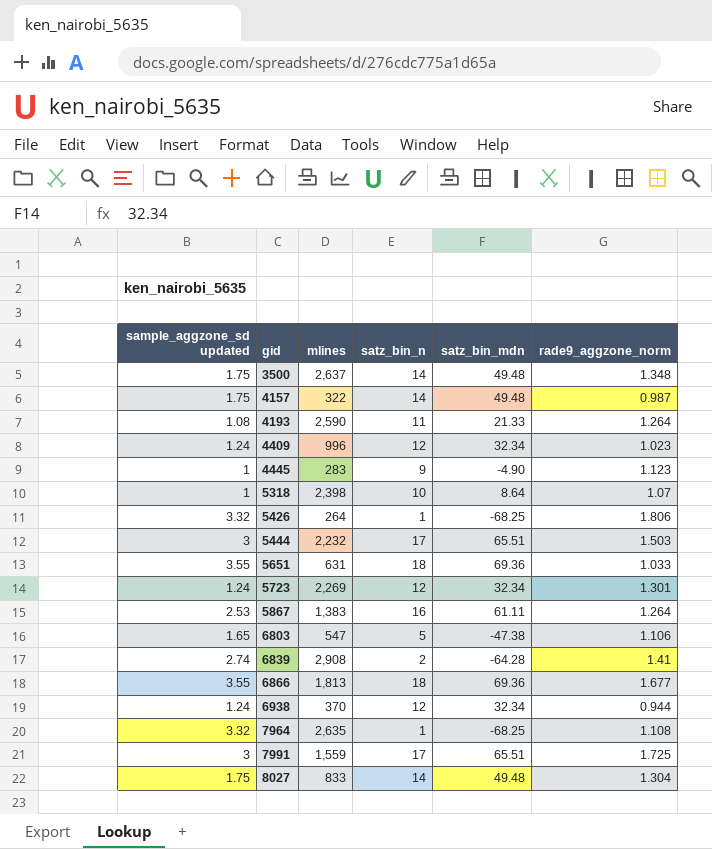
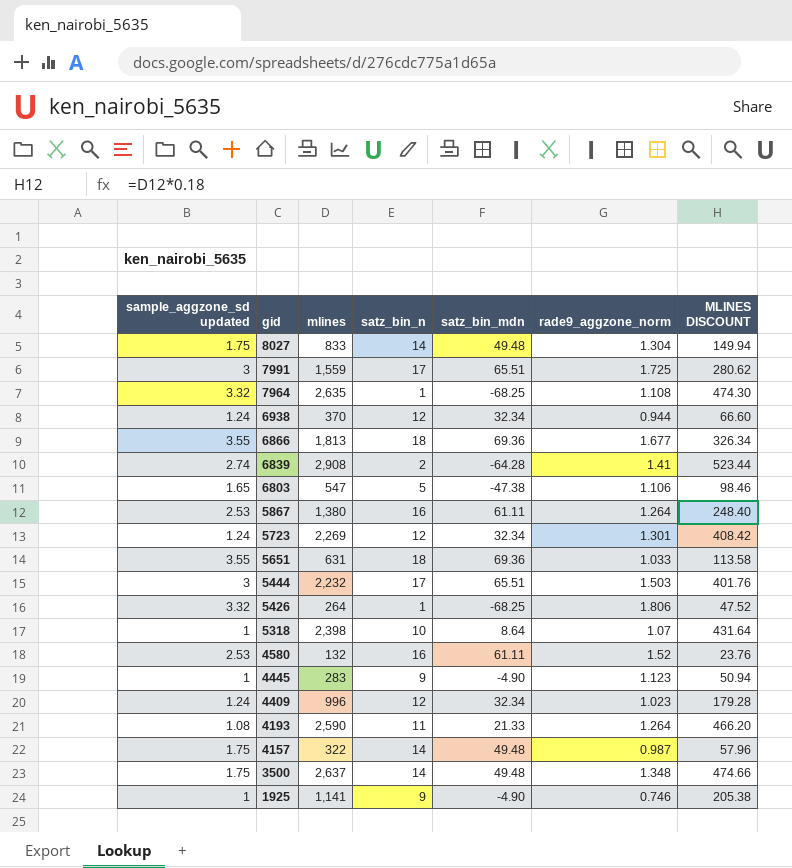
row order: gid ascending -> gid descending
column MLINES DISCOUNT | formula: none -> [mlines] * 0.18
5867 | mlines: 1,383 -> 1,380
row 4580: none -> 2.53 | 132 | 16 | 61.11 | 1.52 | 23.76
row 1925: none -> 1 | 1,141 | 9 | -4.90 | 0.746 | 205.38

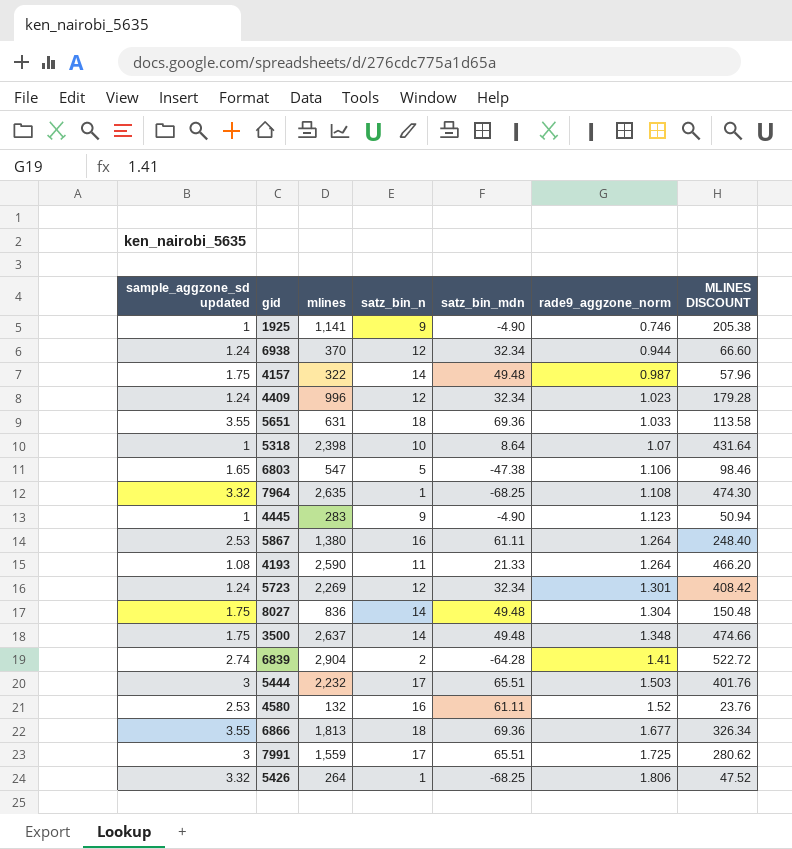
row order: gid descending -> rade9_aggzone_norm ascending
8027 | mlines: 833 -> 836
8027 | MLINES DISCOUNT: 149.94 -> 150.48
6839 | mlines: 2,908 -> 2,904
6839 | MLINES DISCOUNT: 523.44 -> 522.72

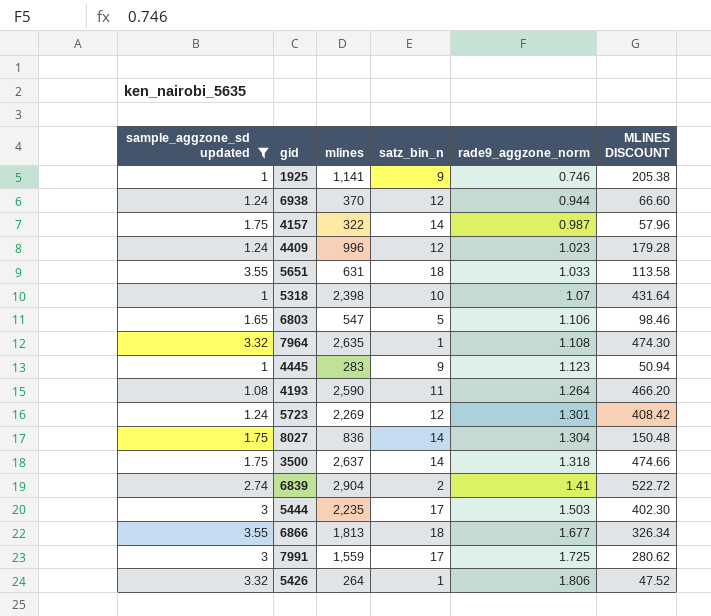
filter: none -> sample_aggzone_sd updated != 2.53
column satz_bin_mdn | position: 5 -> none
3500 | rade9_aggzone_norm: 1.348 -> 1.318
5444 | mlines: 2,232 -> 2,235
5444 | MLINES DISCOUNT: 401.76 -> 402.30

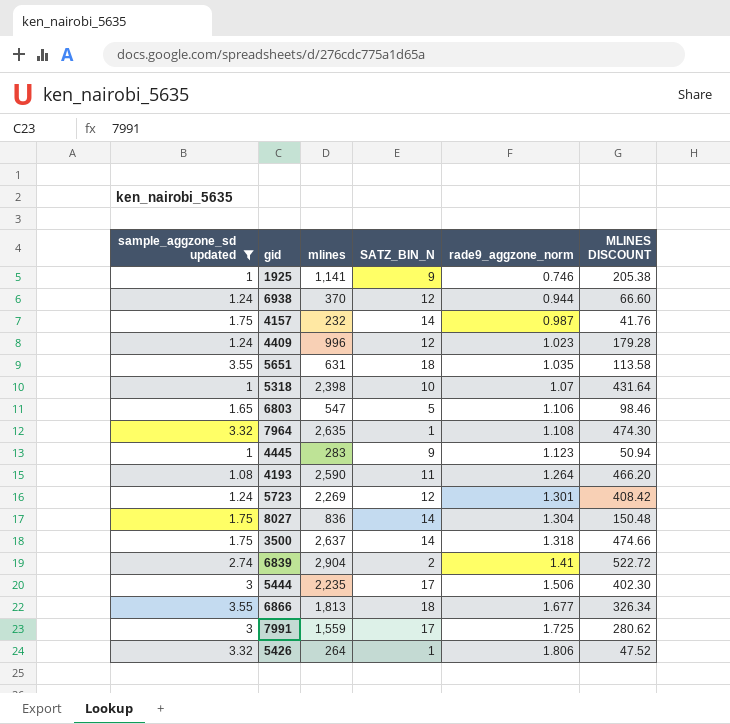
column name: satz_bin_n -> SATZ_BIN_N
4157 | mlines: 322 -> 232
4157 | MLINES DISCOUNT: 57.96 -> 41.76
5651 | rade9_aggzone_norm: 1.033 -> 1.035
5444 | rade9_aggzone_norm: 1.503 -> 1.506

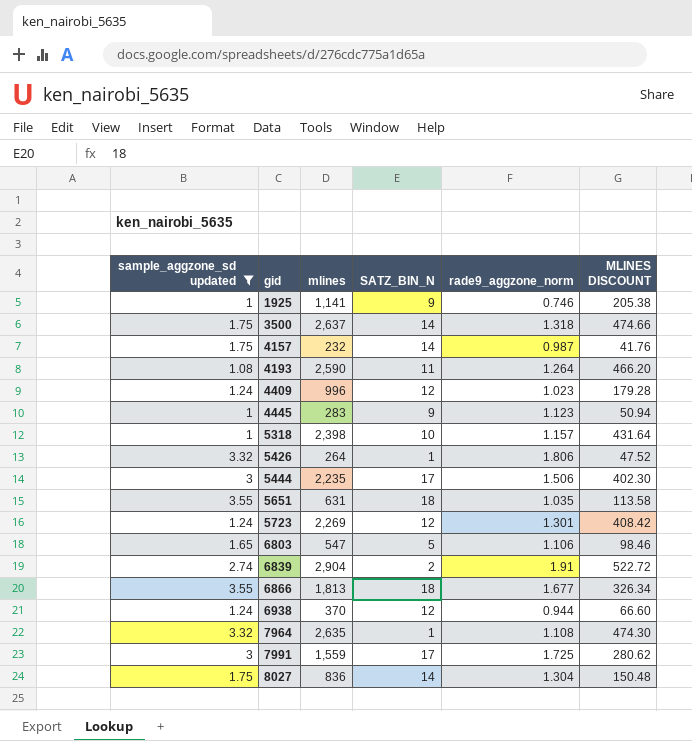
row order: rade9_aggzone_norm ascending -> gid ascending
5318 | rade9_aggzone_norm: 1.07 -> 1.157
6839 | rade9_aggzone_norm: 1.41 -> 1.91

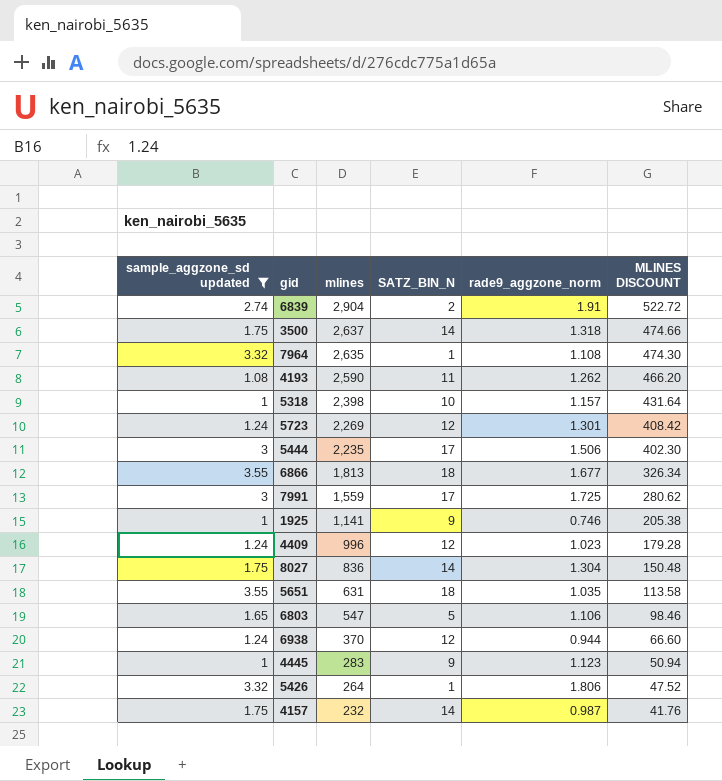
row order: gid ascending -> mlines descending
4193 | rade9_aggzone_norm: 1.264 -> 1.262

